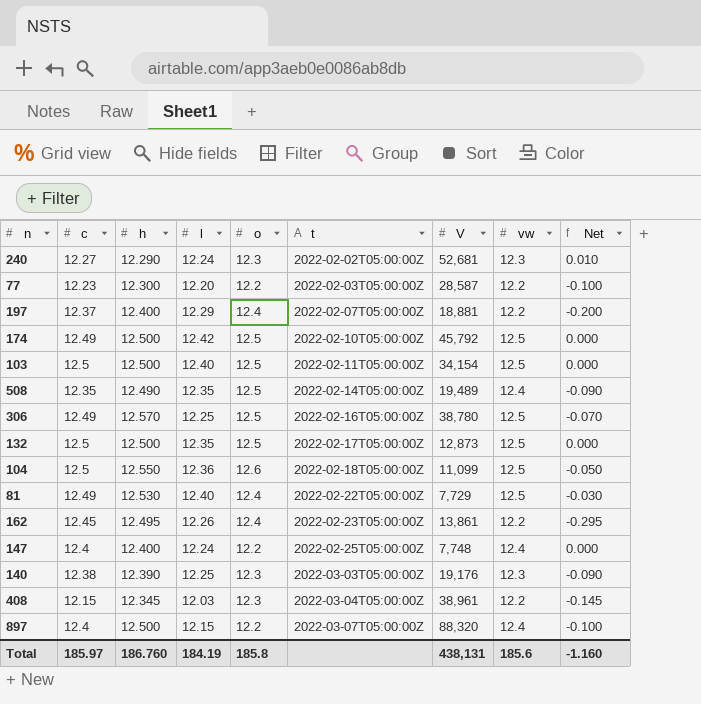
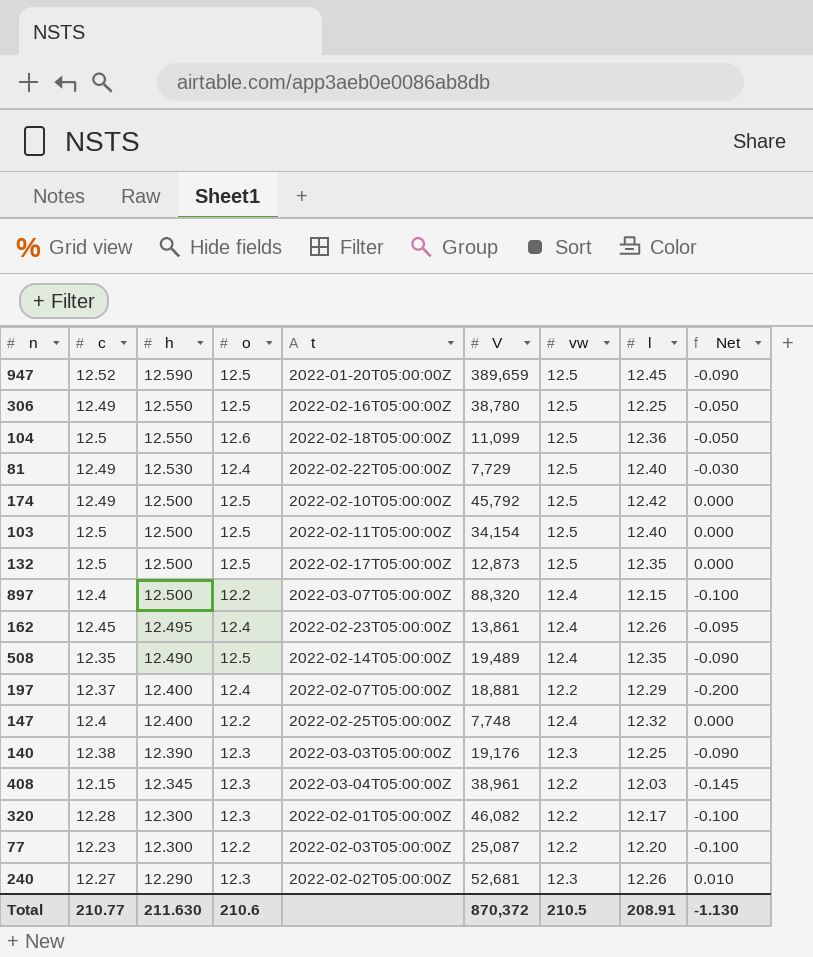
row order: t ascending -> h descending
column l | position: 4 -> 8
row 947: none -> 12.52 | 12.590 | 12.5 | 2022-01-20T05:00:00Z | 389,659 | 12.5 | 12.45 | -0.090
306 | h: 12.570 -> 12.550
306 | Net: -0.070 -> -0.050
162 | vw: 12.2 -> 12.4
162 | Net: -0.295 -> -0.095
147 | l: 12.24 -> 12.32
row 320: none -> 12.28 | 12.300 | 12.3 | 2022-02-01T05:00:00Z | 46,082 | 12.2 | 12.17 | -0.100
77 | V: 28,587 -> 25,087
240 | l: 12.24 -> 12.26
Total | c: 185.97 -> 210.77
Total | h: 186.760 -> 211.630
Total | o: 185.8 -> 210.6
Total | V: 438,131 -> 870,372
Total | vw: 185.6 -> 210.5
Total | l: 184.19 -> 208.91
Total | Net: -1.160 -> -1.130

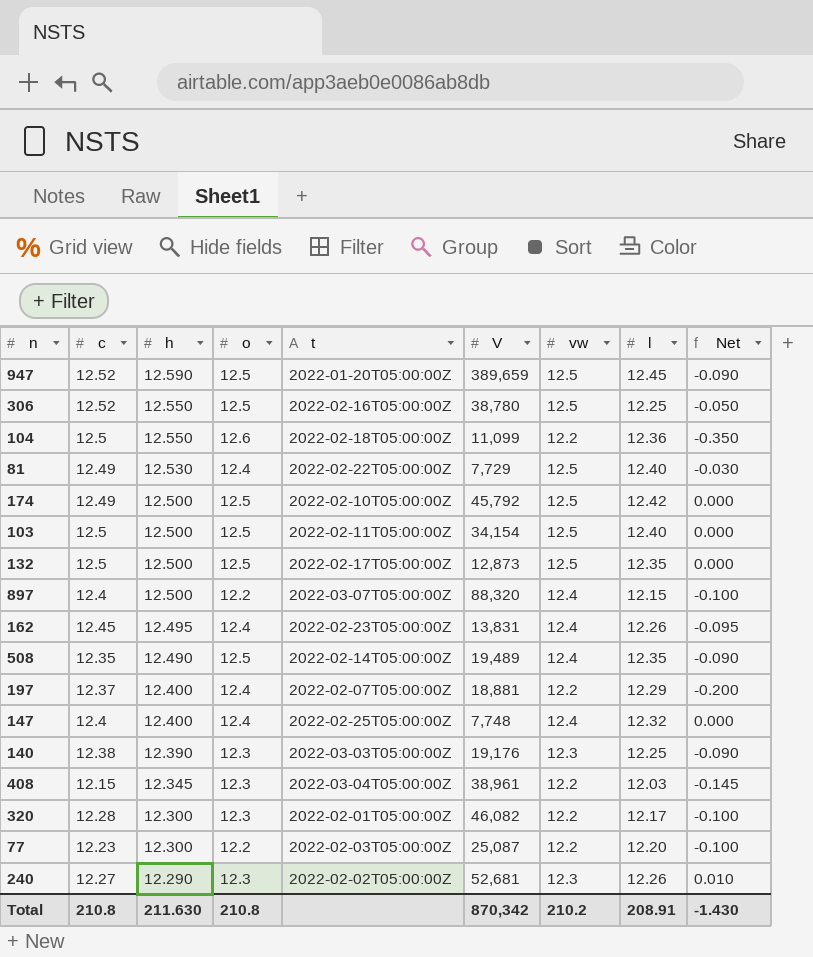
306 | c: 12.49 -> 12.52
104 | vw: 12.5 -> 12.2
104 | Net: -0.050 -> -0.350
162 | V: 13,861 -> 13,831
147 | o: 12.2 -> 12.4
Total | c: 210.77 -> 210.8
Total | o: 210.6 -> 210.8
Total | V: 870,372 -> 870,342
Total | vw: 210.5 -> 210.2
Total | Net: -1.130 -> -1.430

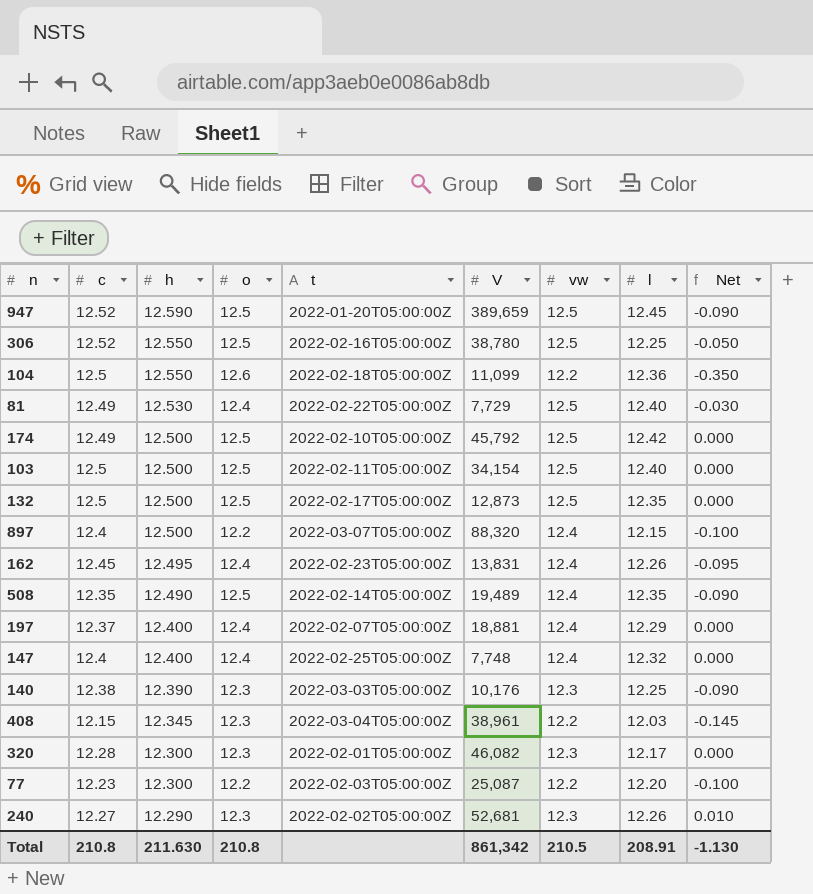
197 | vw: 12.2 -> 12.4
197 | Net: -0.200 -> 0.000
140 | V: 19,176 -> 10,176
320 | vw: 12.2 -> 12.3
320 | Net: -0.100 -> 0.000
Total | V: 870,342 -> 861,342
Total | vw: 210.2 -> 210.5
Total | Net: -1.430 -> -1.130

